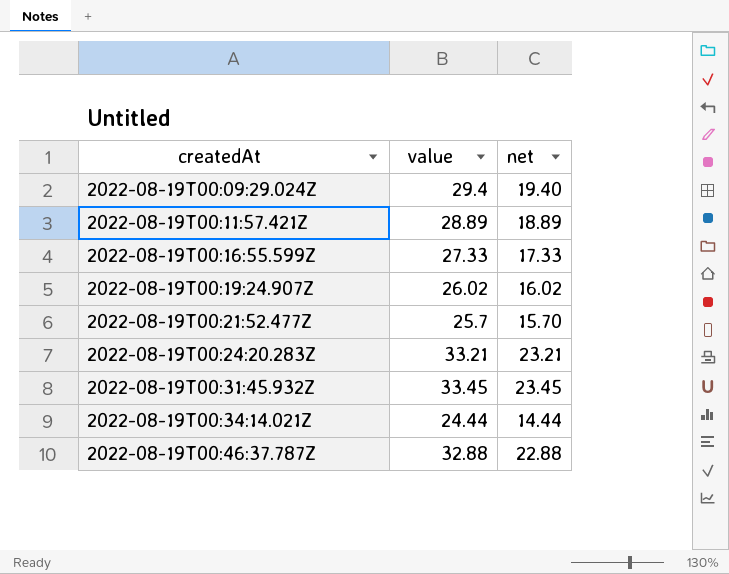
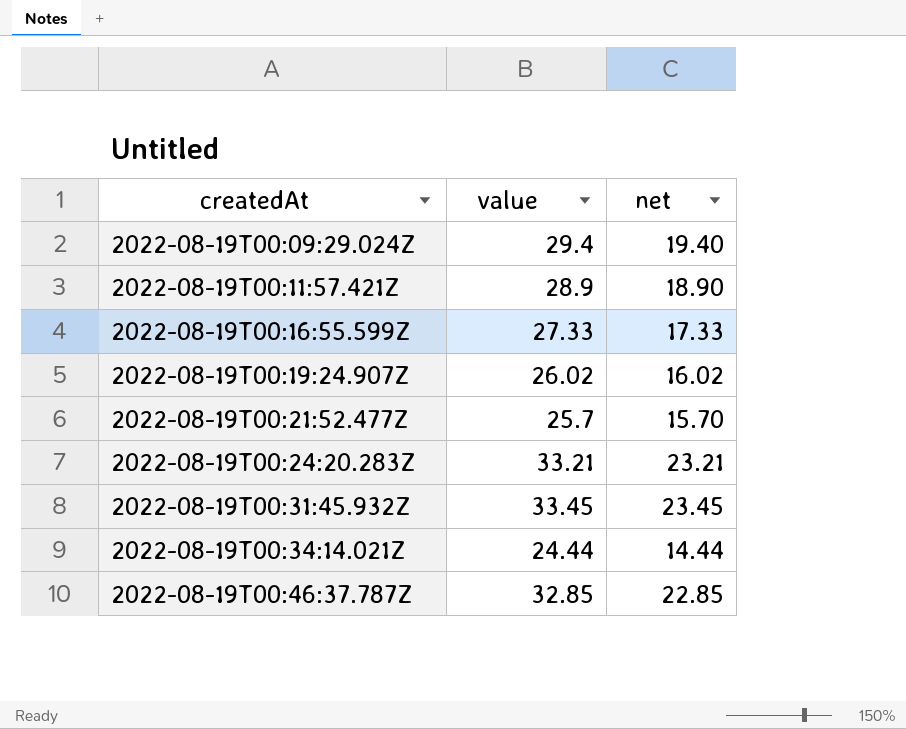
2022-08-19T00:11:57.421Z | value: 28.89 -> 28.9
2022-08-19T00:11:57.421Z | net: 18.89 -> 18.90
2022-08-19T00:46:37.787Z | value: 32.88 -> 32.85
2022-08-19T00:46:37.787Z | net: 22.88 -> 22.85

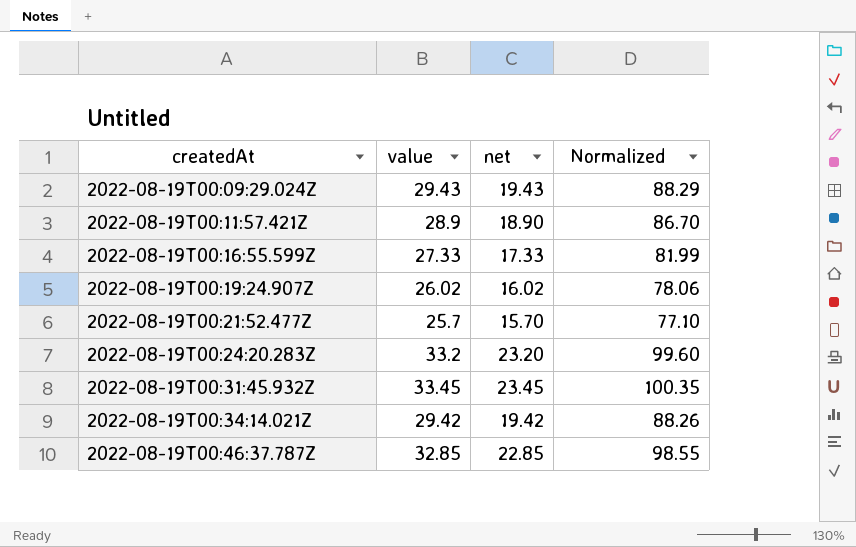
column Normalized | formula: none -> [value] * 3
2022-08-19T00:09:29.024Z | value: 29.4 -> 29.43
2022-08-19T00:09:29.024Z | net: 19.40 -> 19.43
2022-08-19T00:24:20.283Z | value: 33.21 -> 33.2
2022-08-19T00:24:20.283Z | net: 23.21 -> 23.20
2022-08-19T00:34:14.021Z | value: 24.44 -> 29.42
2022-08-19T00:34:14.021Z | net: 14.44 -> 19.42

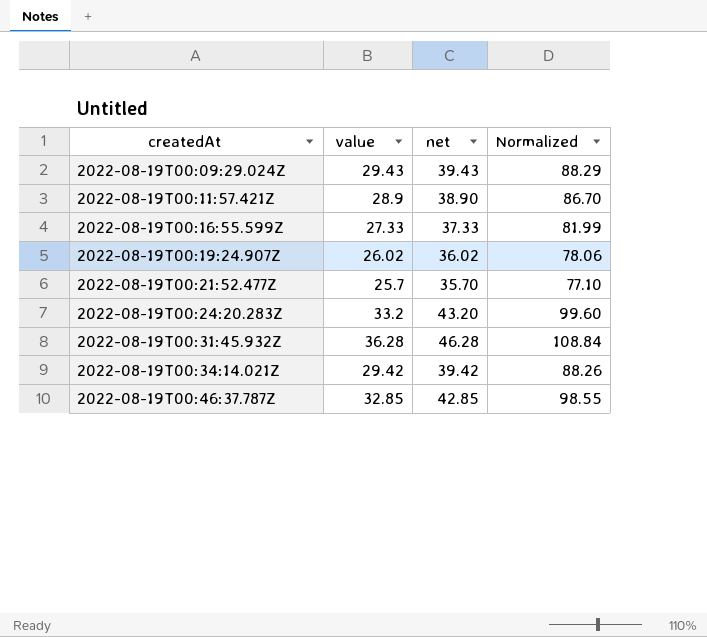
column net | formula: [value] - 10 -> [value] + 10
2022-08-19T00:31:45.932Z | value: 33.45 -> 36.28
2022-08-19T00:31:45.932Z | Normalized: 100.35 -> 108.84

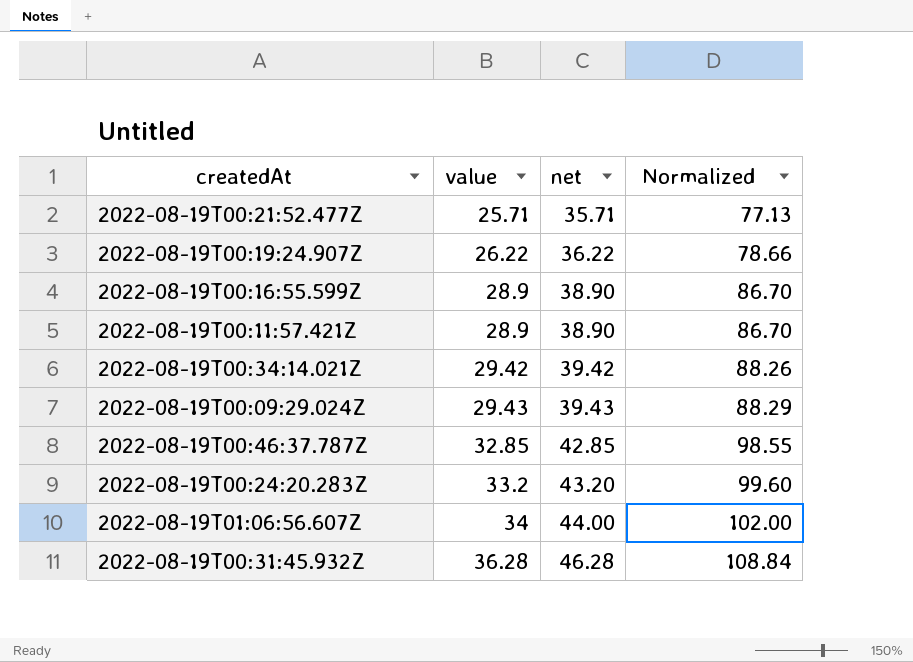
row order: createdAt ascending -> value ascending
2022-08-19T00:21:52.477Z | value: 25.7 -> 25.71
2022-08-19T00:21:52.477Z | net: 35.70 -> 35.71
2022-08-19T00:21:52.477Z | Normalized: 77.10 -> 77.13
2022-08-19T00:19:24.907Z | value: 26.02 -> 26.22
2022-08-19T00:19:24.907Z | net: 36.02 -> 36.22
2022-08-19T00:19:24.907Z | Normalized: 78.06 -> 78.66
2022-08-19T00:16:55.599Z | value: 27.33 -> 28.9
2022-08-19T00:16:55.599Z | net: 37.33 -> 38.90
2022-08-19T00:16:55.599Z | Normalized: 81.99 -> 86.70
row 2022-08-19T01:06:56.607Z: none -> 34 | 44.00 | 102.00

